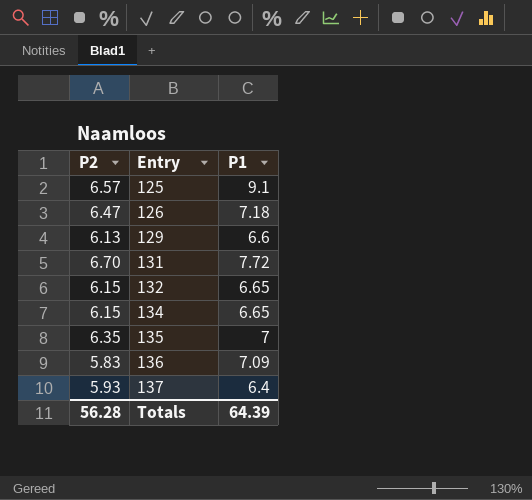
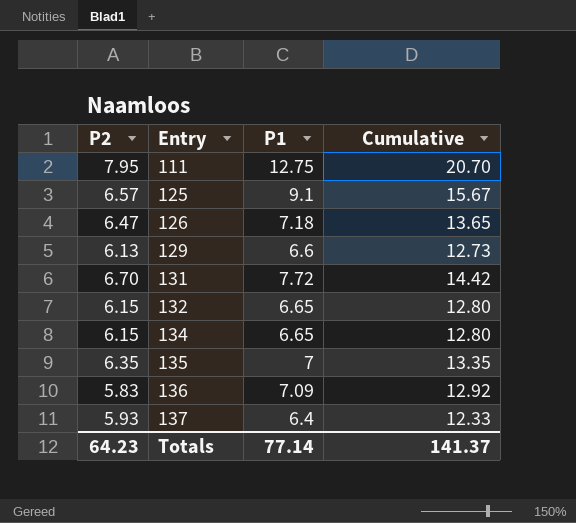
column Cumulative | formula: none -> [P2] + [P1]
row 111: none -> 7.95 | 12.75 | 20.70
Totals | P2: 56.28 -> 64.23
Totals | P1: 64.39 -> 77.14

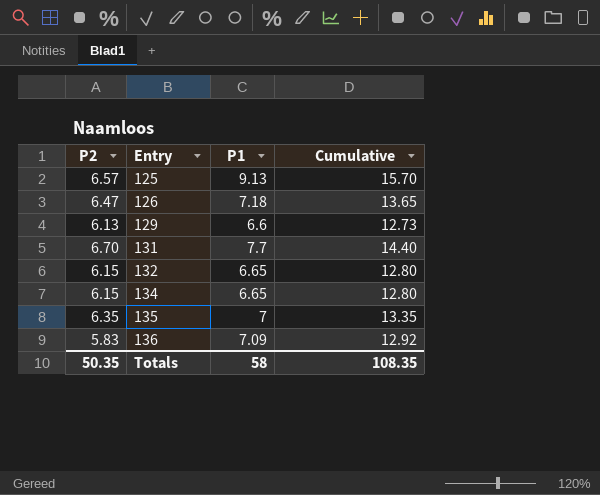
row 111: 7.95 | 12.75 | 20.70 -> none
row 137: 5.93 | 6.4 | 12.33 -> none
125 | P1: 9.1 -> 9.13
125 | Cumulative: 15.67 -> 15.70
131 | P1: 7.72 -> 7.7
131 | Cumulative: 14.42 -> 14.40
Totals | P2: 64.23 -> 50.35
Totals | P1: 77.14 -> 58
Totals | Cumulative: 141.37 -> 108.35

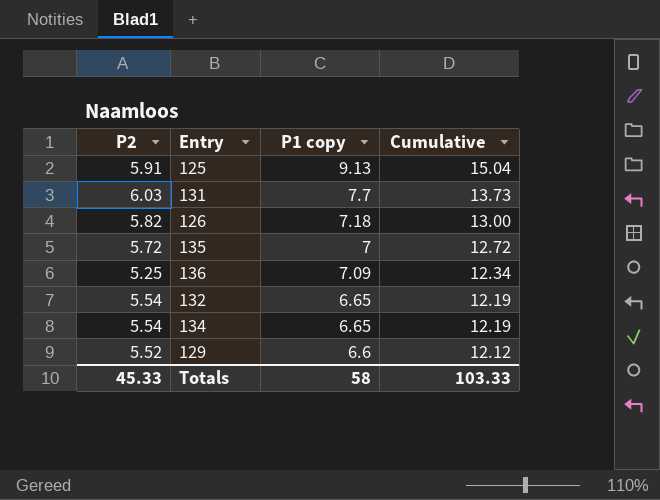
row order: Entry ascending -> Cumulative descending
column name: P1 -> P1 copy
125 | P2: 6.57 -> 5.91
125 | Cumulative: 15.70 -> 15.04
131 | P2: 6.70 -> 6.03
131 | Cumulative: 14.40 -> 13.73
126 | P2: 6.47 -> 5.82
126 | Cumulative: 13.65 -> 13.00
135 | P2: 6.35 -> 5.72
135 | Cumulative: 13.35 -> 12.72
136 | P2: 5.83 -> 5.25
136 | Cumulative: 12.92 -> 12.34
132 | P2: 6.15 -> 5.54
132 | Cumulative: 12.80 -> 12.19
134 | P2: 6.15 -> 5.54
134 | Cumulative: 12.80 -> 12.19
129 | P2: 6.13 -> 5.52
129 | Cumulative: 12.73 -> 12.12
Totals | P2: 50.35 -> 45.33
Totals | Cumulative: 108.35 -> 103.33

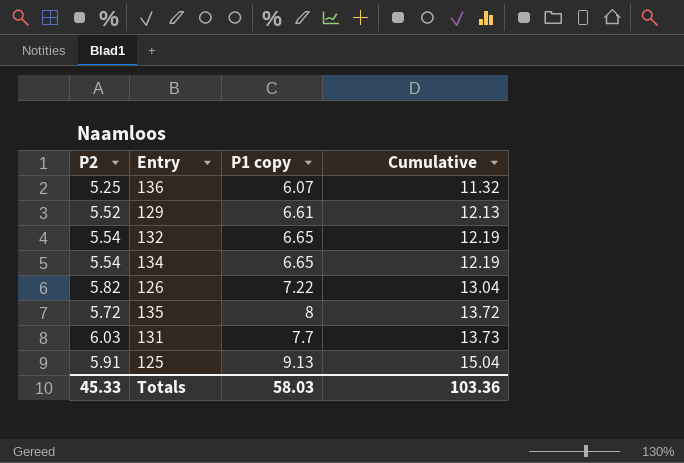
row order: Cumulative descending -> Cumulative ascending
136 | P1 copy: 7.09 -> 6.07
136 | Cumulative: 12.34 -> 11.32
129 | P1 copy: 6.6 -> 6.61
129 | Cumulative: 12.12 -> 12.13
126 | P1 copy: 7.18 -> 7.22
126 | Cumulative: 13.00 -> 13.04
135 | P1 copy: 7 -> 8
135 | Cumulative: 12.72 -> 13.72
Totals | P1 copy: 58 -> 58.03
Totals | Cumulative: 103.33 -> 103.36

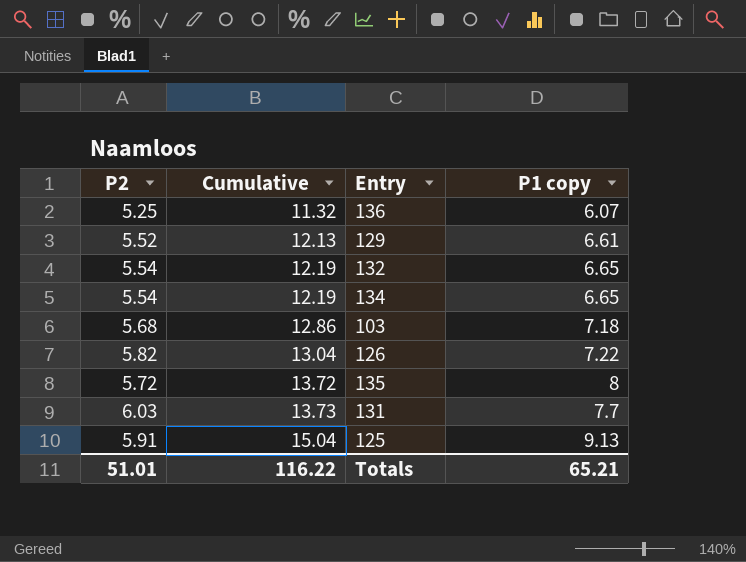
column Cumulative | position: 4 -> 2
row 103: none -> 5.68 | 12.86 | 7.18
Totals | P2: 45.33 -> 51.01
Totals | Cumulative: 103.36 -> 116.22
Totals | P1 copy: 58.03 -> 65.21

